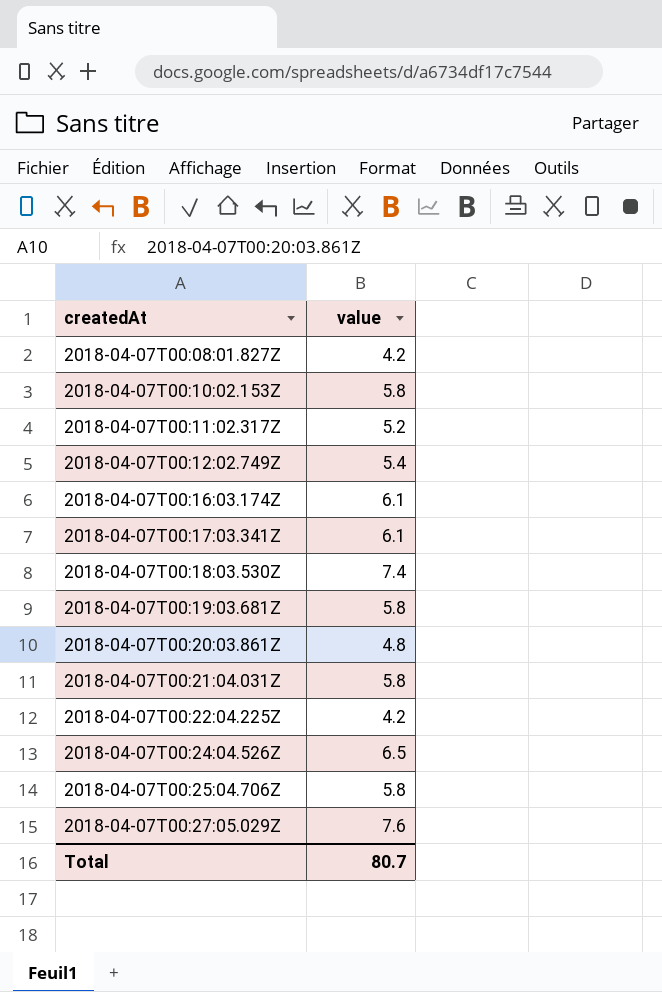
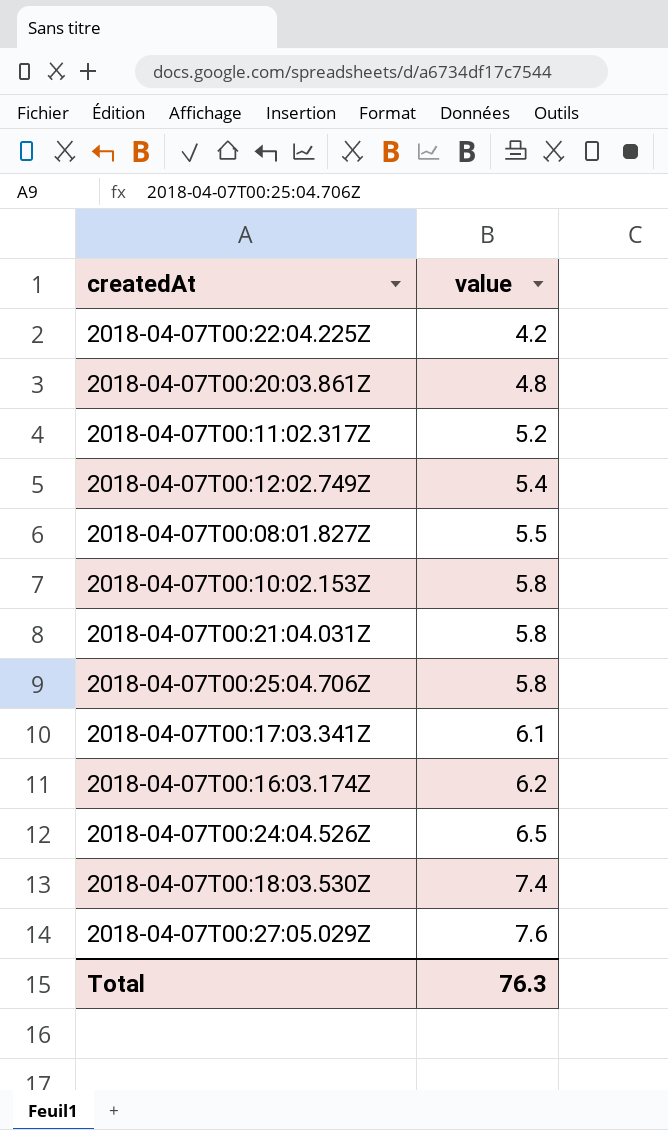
row order: createdAt ascending -> value ascending
row 2018-04-07T00:19:03.681Z: 5.8 -> none
2018-04-07T00:08:01.827Z | value: 4.2 -> 5.5
2018-04-07T00:16:03.174Z | value: 6.1 -> 6.2
Total | value: 80.7 -> 76.3

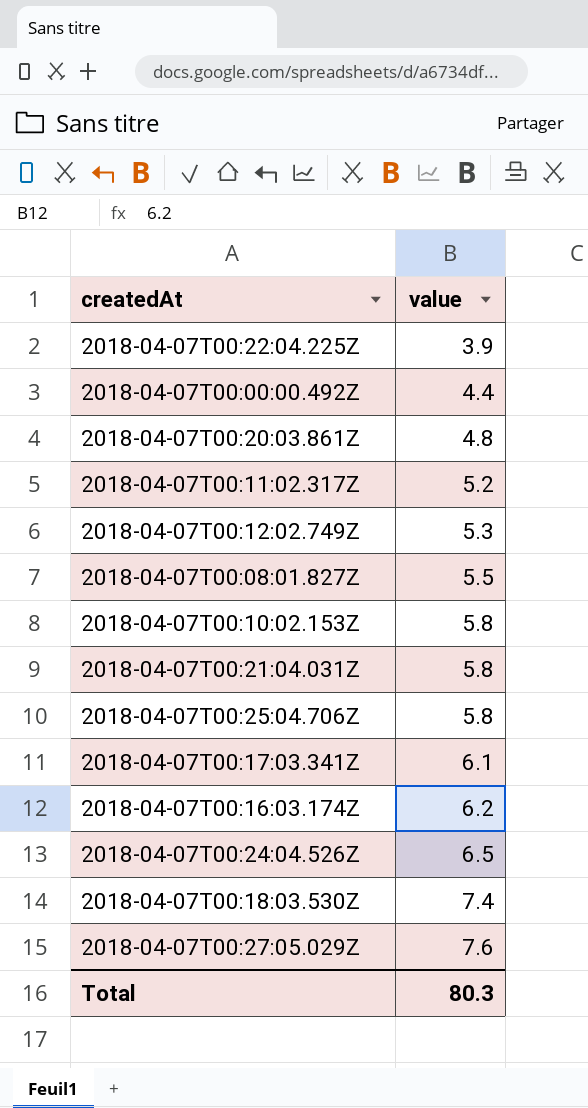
2018-04-07T00:22:04.225Z | value: 4.2 -> 3.9
row 2018-04-07T00:00:00.492Z: none -> 4.4
2018-04-07T00:12:02.749Z | value: 5.4 -> 5.3
Total | value: 76.3 -> 80.3

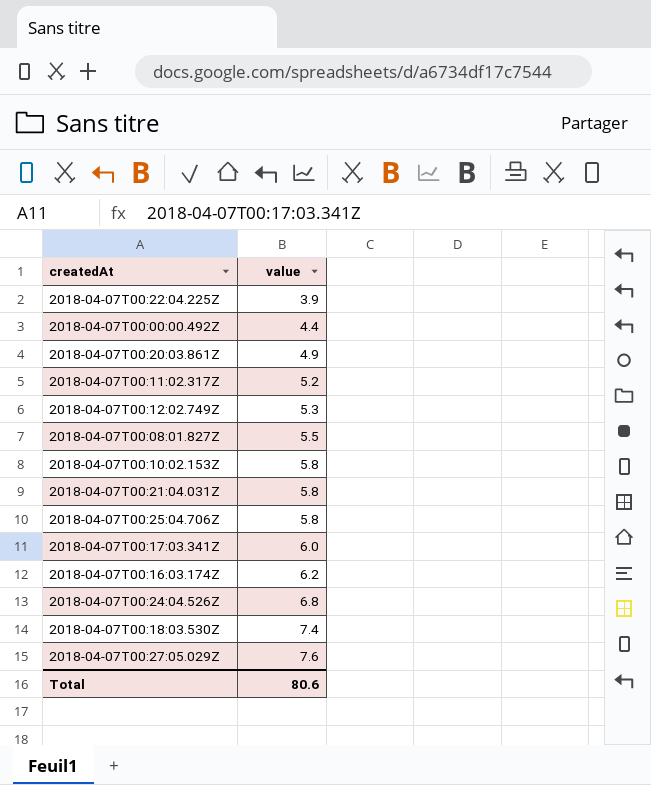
2018-04-07T00:20:03.861Z | value: 4.8 -> 4.9
2018-04-07T00:17:03.341Z | value: 6.1 -> 6.0
2018-04-07T00:24:04.526Z | value: 6.5 -> 6.8
Total | value: 80.3 -> 80.6

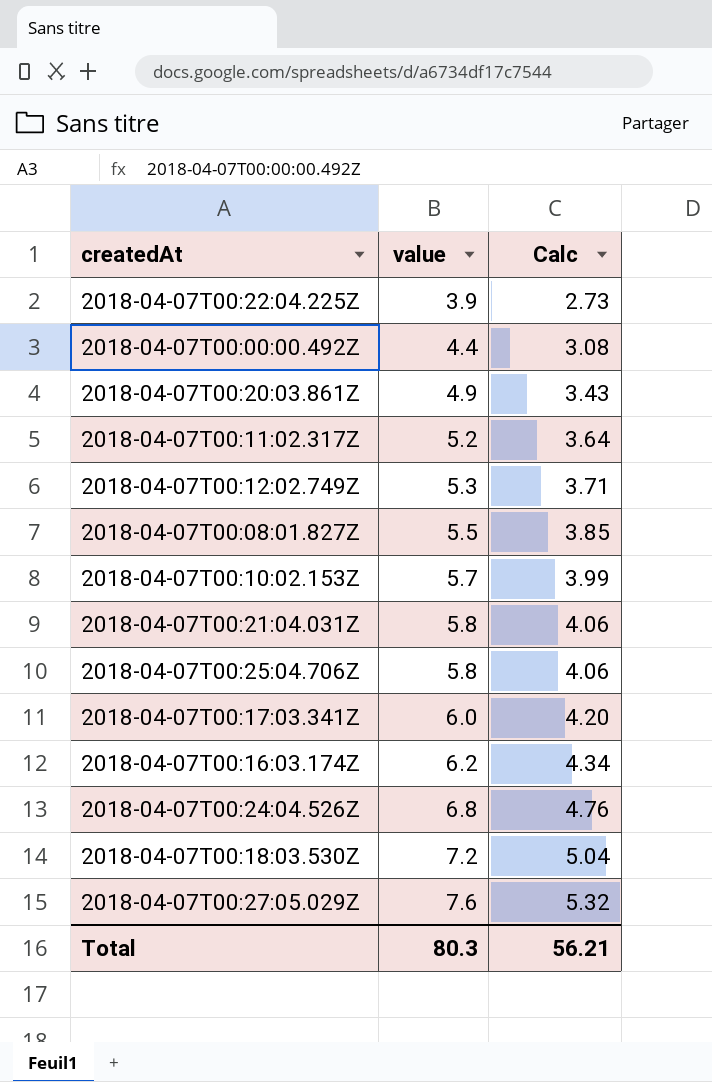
column Calc | formula: none -> [value] * 0.7
2018-04-07T00:10:02.153Z | value: 5.8 -> 5.7
2018-04-07T00:18:03.530Z | value: 7.4 -> 7.2
Total | value: 80.6 -> 80.3

